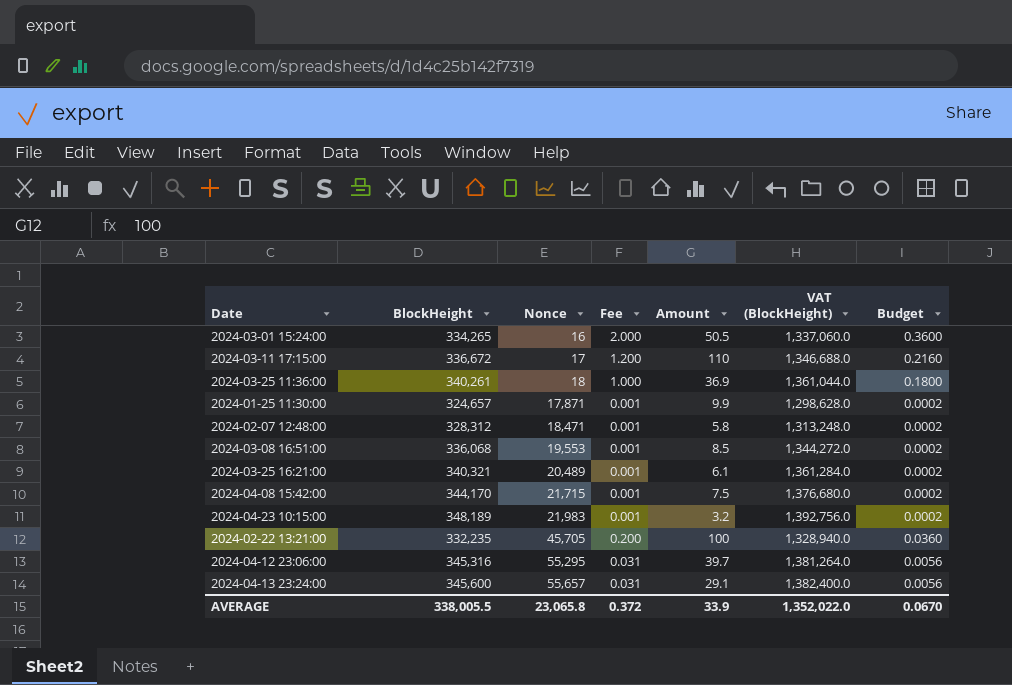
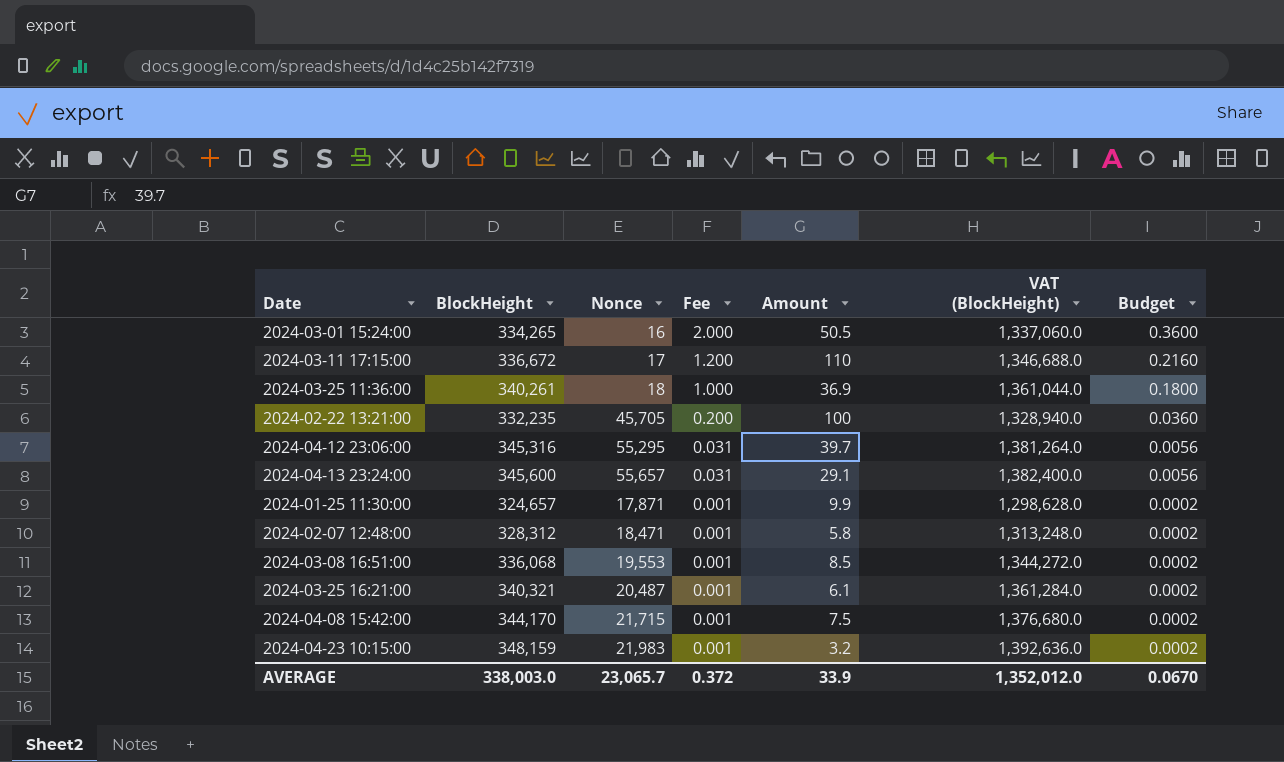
row order: Nonce ascending -> Fee descending
2024-03-25 16:21:00 | Nonce: 20,489 -> 20,487
2024-04-23 10:15:00 | BlockHeight: 348,189 -> 348,159
2024-04-23 10:15:00 | VAT (BlockHeight): 1,392,756.0 -> 1,392,636.0
AVERAGE | BlockHeight: 338,005.5 -> 338,003.0
AVERAGE | Nonce: 23,065.8 -> 23,065.7
AVERAGE | VAT (BlockHeight): 1,352,022.0 -> 1,352,012.0

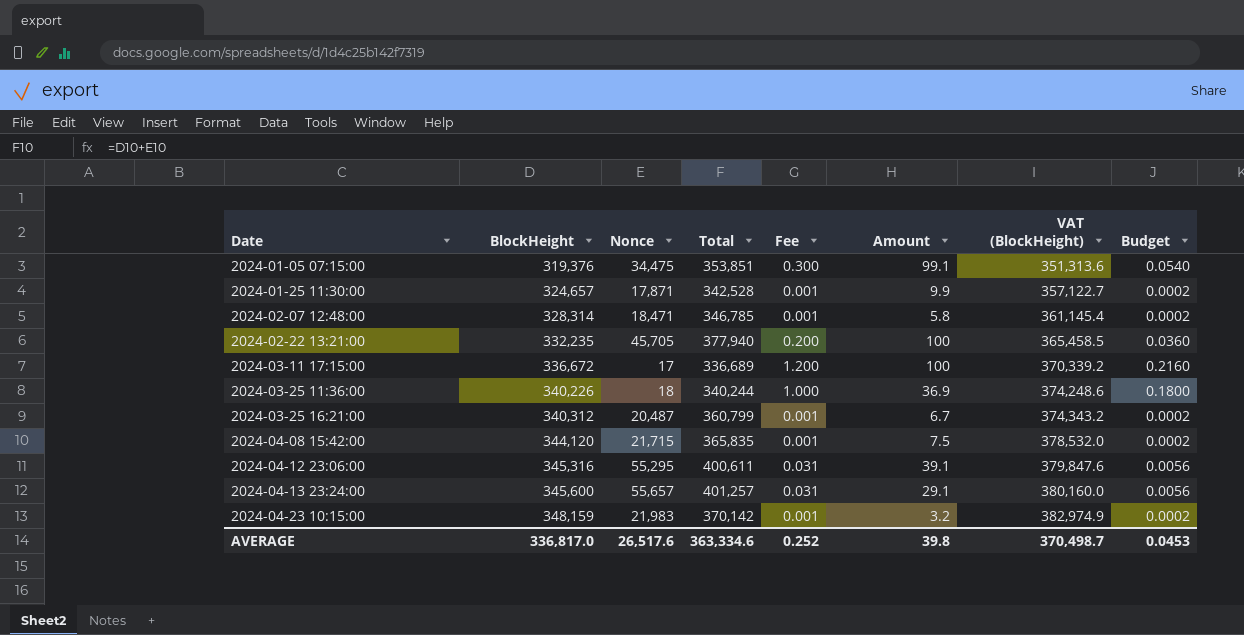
row order: Fee descending -> Date ascending
column Total | formula: none -> [BlockHeight] + [Nonce]
column VAT (BlockHeight) | formula: [BlockHeight] * 4 -> [BlockHeight] * 1.1
row 2024-03-01 15:24:00: 334,265 | 16 | 2.000 | 50.5 | 1,337,060.0 | 0.3600 -> none
row 2024-03-08 16:51:00: 336,068 | 19,553 | 0.001 | 8.5 | 1,344,272.0 | 0.0002 -> none
row 2024-01-05 07:15:00: none -> 319,376 | 34,475 | 353,851 | 0.300 | 99.1 | 351,313.6 | 0.0540
2024-02-07 12:48:00 | BlockHeight: 328,312 -> 328,314
2024-03-11 17:15:00 | Amount: 110 -> 100
2024-03-25 11:36:00 | BlockHeight: 340,261 -> 340,226
2024-03-25 16:21:00 | BlockHeight: 340,321 -> 340,312
2024-03-25 16:21:00 | Amount: 6.1 -> 6.7
2024-04-08 15:42:00 | BlockHeight: 344,170 -> 344,120
2024-04-12 23:06:00 | Amount: 39.7 -> 39.1
AVERAGE | BlockHeight: 338,003.0 -> 336,817.0
AVERAGE | Nonce: 23,065.7 -> 26,517.6
AVERAGE | Fee: 0.372 -> 0.252
AVERAGE | Amount: 33.9 -> 39.8
AVERAGE | VAT (BlockHeight): 1,352,012.0 -> 370,498.7
AVERAGE | Budget: 0.0670 -> 0.0453

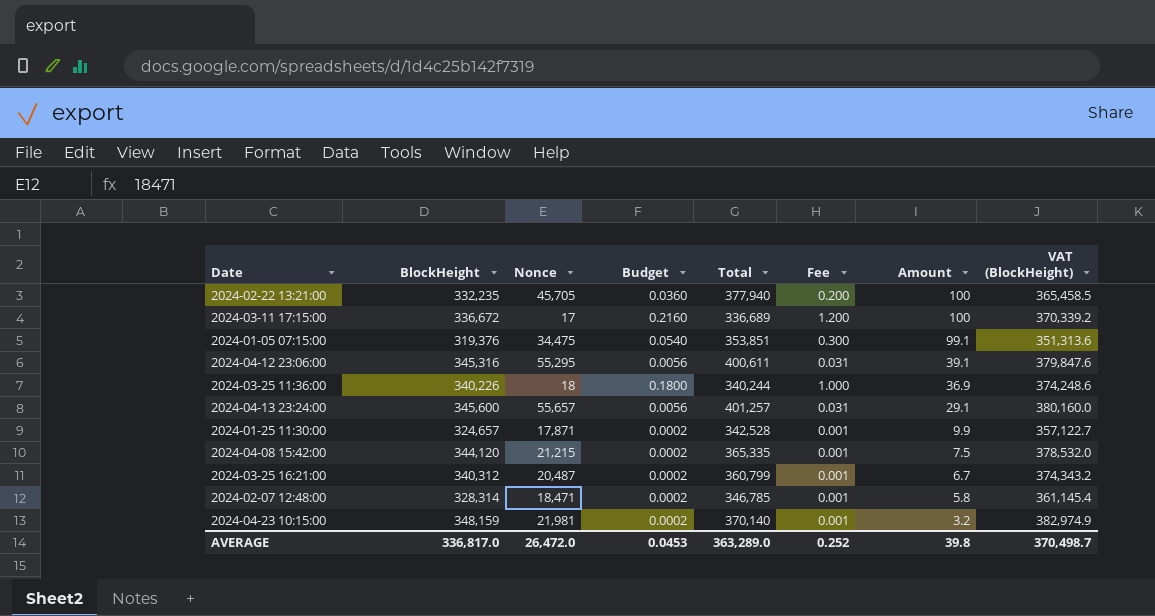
row order: Date ascending -> Amount descending
column Budget | position: 8 -> 4
2024-04-08 15:42:00 | Nonce: 21,715 -> 21,215
2024-04-08 15:42:00 | Total: 365,835 -> 365,335
2024-04-23 10:15:00 | Nonce: 21,983 -> 21,981
2024-04-23 10:15:00 | Total: 370,142 -> 370,140
AVERAGE | Nonce: 26,517.6 -> 26,472.0
AVERAGE | Total: 363,334.6 -> 363,289.0

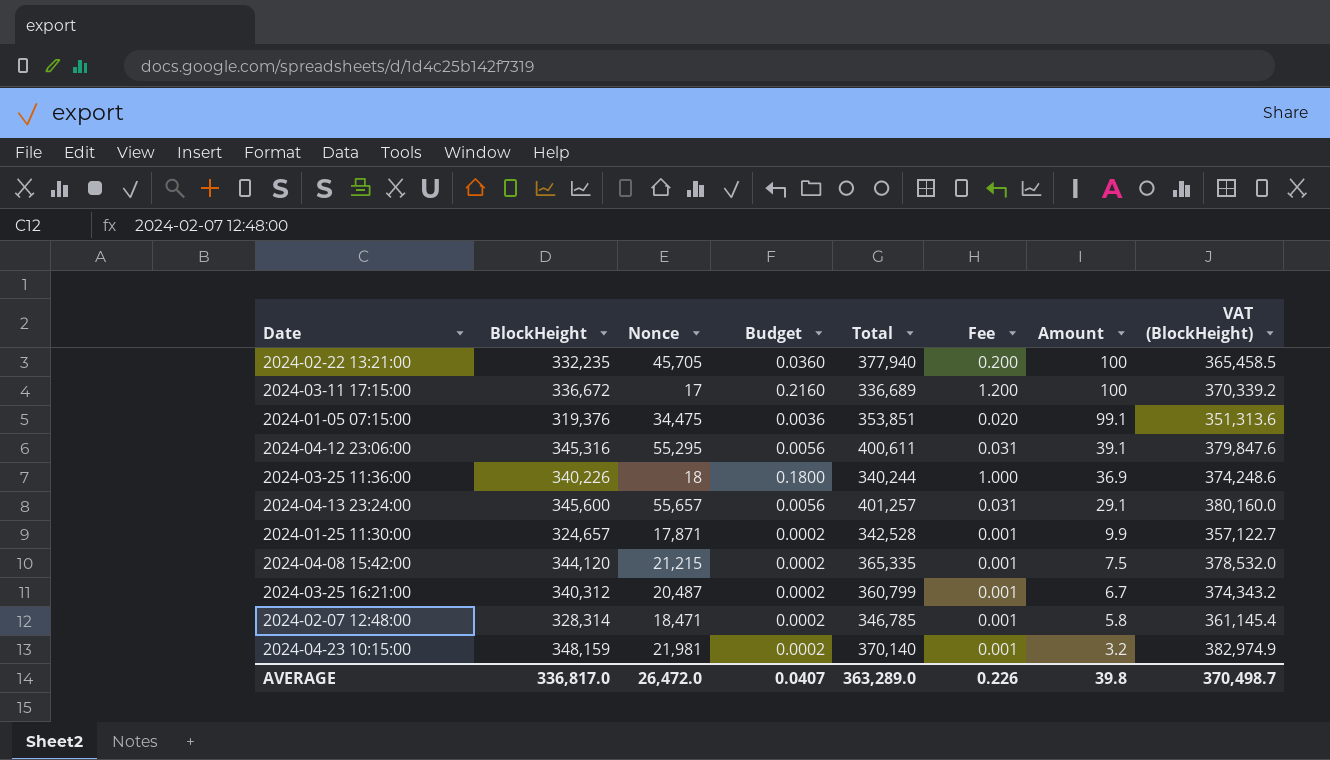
2024-01-05 07:15:00 | Budget: 0.0540 -> 0.0036
2024-01-05 07:15:00 | Fee: 0.300 -> 0.020
AVERAGE | Budget: 0.0453 -> 0.0407
AVERAGE | Fee: 0.252 -> 0.226

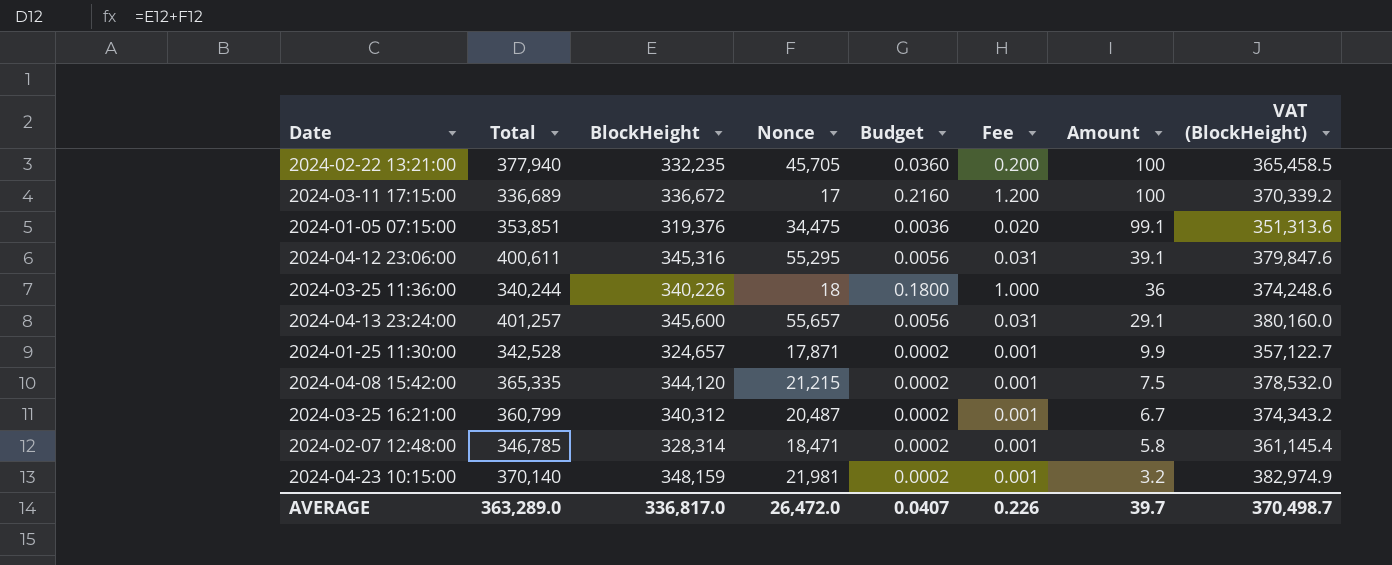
column Total | position: 5 -> 2
2024-03-25 11:36:00 | Amount: 36.9 -> 36
AVERAGE | Amount: 39.8 -> 39.7

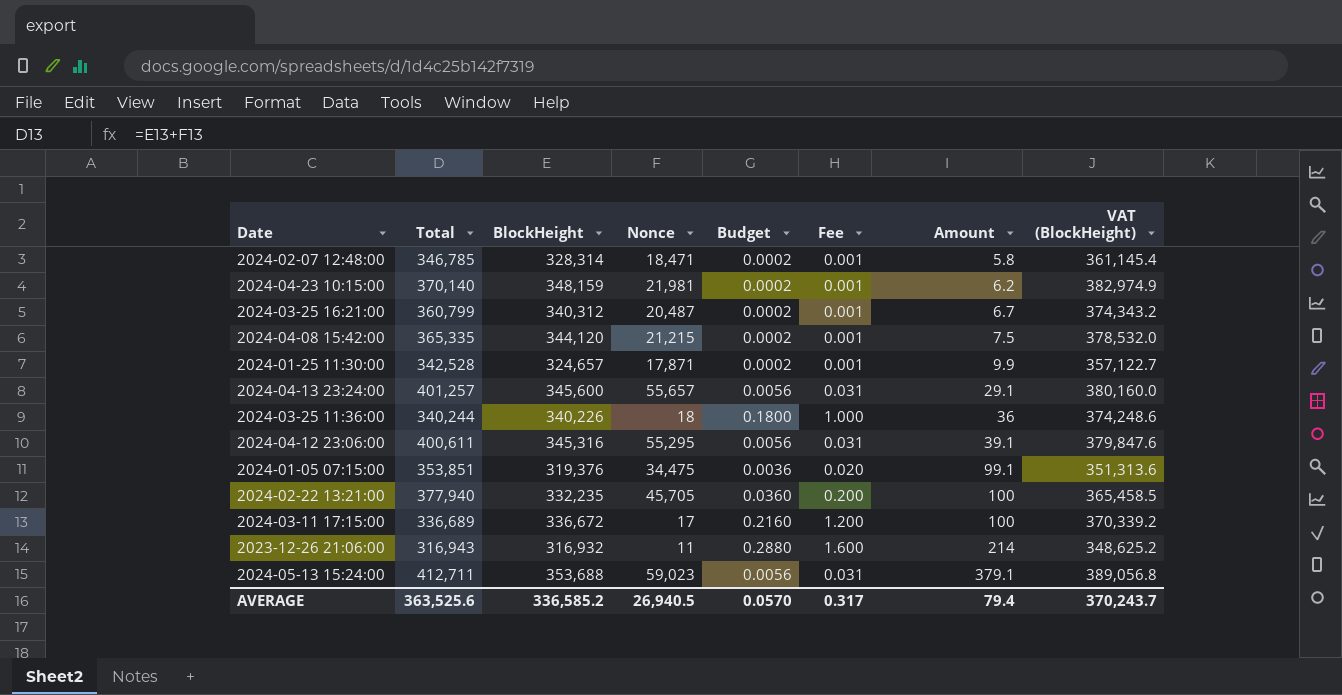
row order: Amount descending -> Amount ascending
2024-04-23 10:15:00 | Amount: 3.2 -> 6.2
row 2023-12-26 21:06:00: none -> 316,943 | 316,932 | 11 | 0.2880 | 1.600 | 214 | 348,625.2
row 2024-05-13 15:24:00: none -> 412,711 | 353,688 | 59,023 | 0.0056 | 0.031 | 379.1 | 389,056.8
AVERAGE | Total: 363,289.0 -> 363,525.6
AVERAGE | BlockHeight: 336,817.0 -> 336,585.2
AVERAGE | Nonce: 26,472.0 -> 26,940.5
AVERAGE | Budget: 0.0407 -> 0.0570
AVERAGE | Fee: 0.226 -> 0.317
AVERAGE | Amount: 39.7 -> 79.4
AVERAGE | VAT (BlockHeight): 370,498.7 -> 370,243.7

